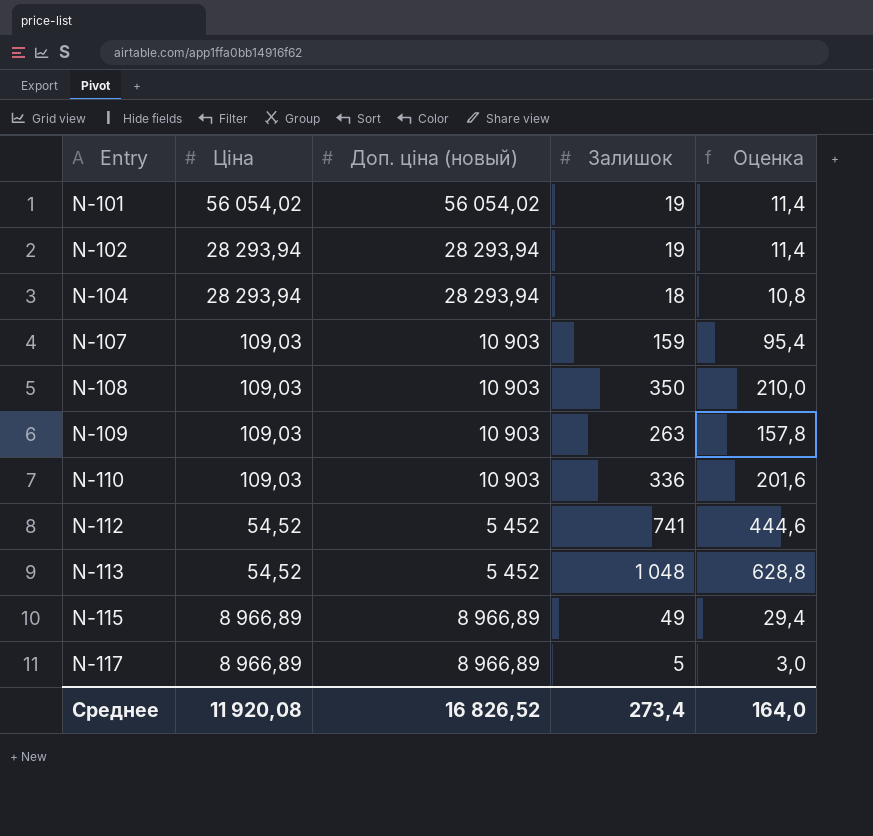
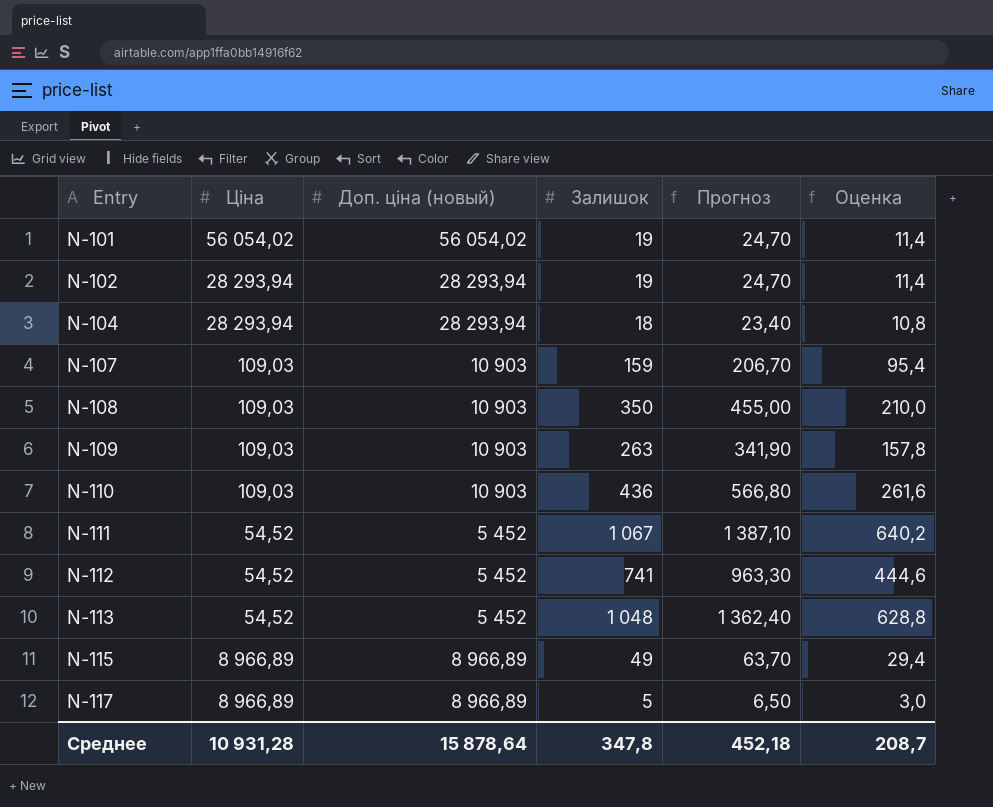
column Прогноз | formula: none -> [Залишок] * 1,3
N-110 | Залишок: 336 -> 436
N-110 | Оценка: 201,6 -> 261,6
row N-111: none -> 54,52 | 5 452 | 1 067 | 1 387,10 | 640,2
Среднее | Ціна: 11 920,08 -> 10 931,28
Среднее | Доп. ціна (новый): 16 826,52 -> 15 878,64
Среднее | Залишок: 273,4 -> 347,8
Среднее | Оценка: 164,0 -> 208,7

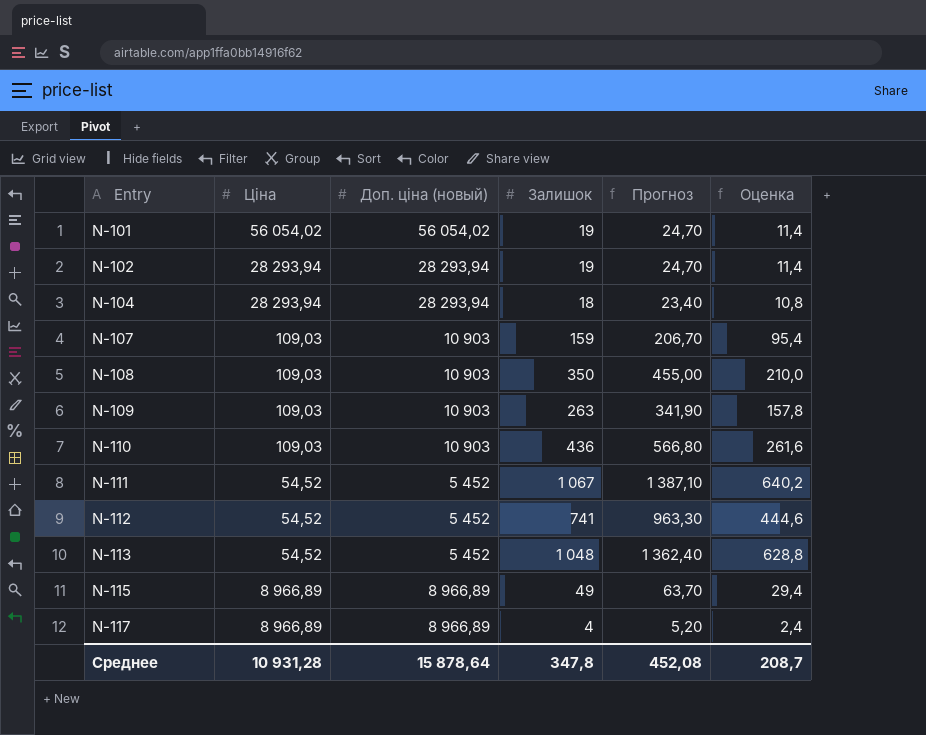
N-117 | Залишок: 5 -> 4
N-117 | Прогноз: 6,50 -> 5,20
N-117 | Оценка: 3,0 -> 2,4
Среднее | Прогноз: 452,18 -> 452,08

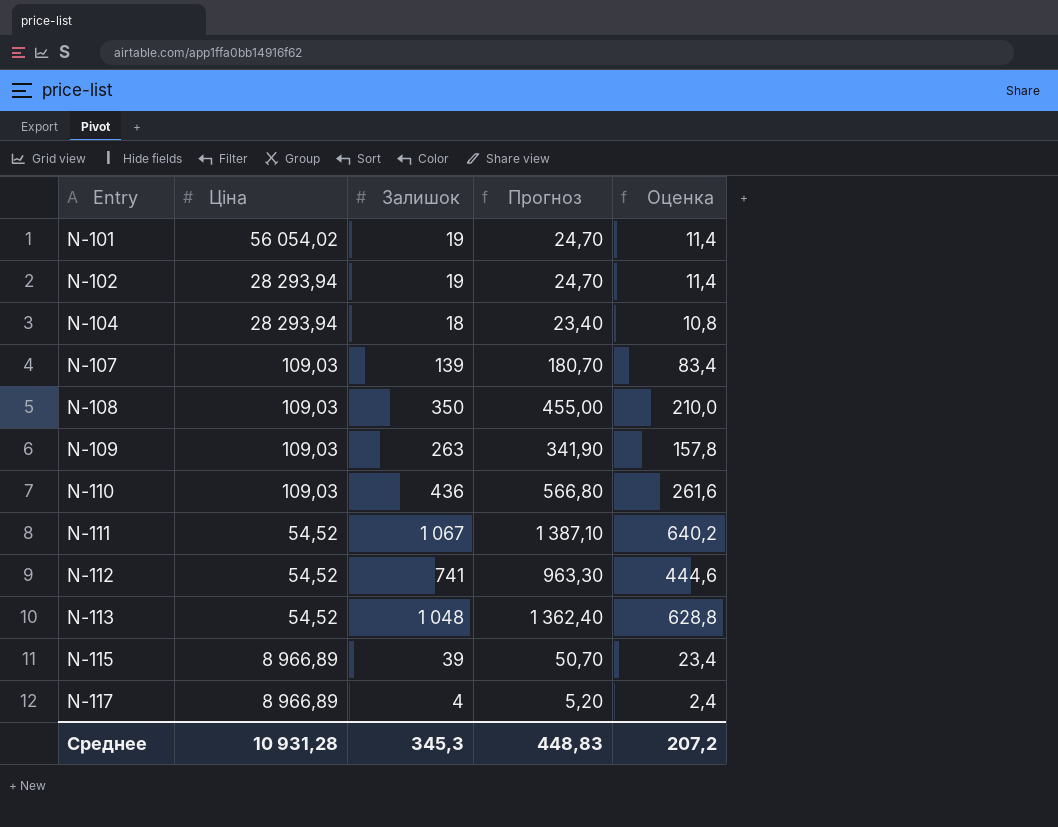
column Доп. ціна (новый) | position: 3 -> none
N-107 | Залишок: 159 -> 139
N-107 | Прогноз: 206,70 -> 180,70
N-107 | Оценка: 95,4 -> 83,4
N-115 | Залишок: 49 -> 39
N-115 | Прогноз: 63,70 -> 50,70
N-115 | Оценка: 29,4 -> 23,4
Среднее | Залишок: 347,8 -> 345,3
Среднее | Прогноз: 452,08 -> 448,83
Среднее | Оценка: 208,7 -> 207,2

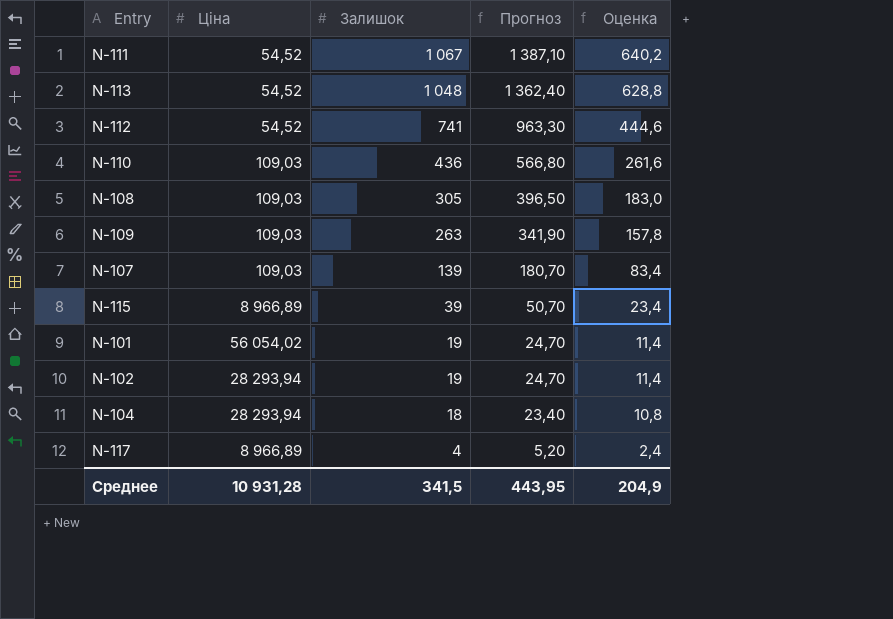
row order: Entry ascending -> Залишок descending
N-108 | Залишок: 350 -> 305
N-108 | Прогноз: 455,00 -> 396,50
N-108 | Оценка: 210,0 -> 183,0
Среднее | Залишок: 345,3 -> 341,5
Среднее | Прогноз: 448,83 -> 443,95
Среднее | Оценка: 207,2 -> 204,9

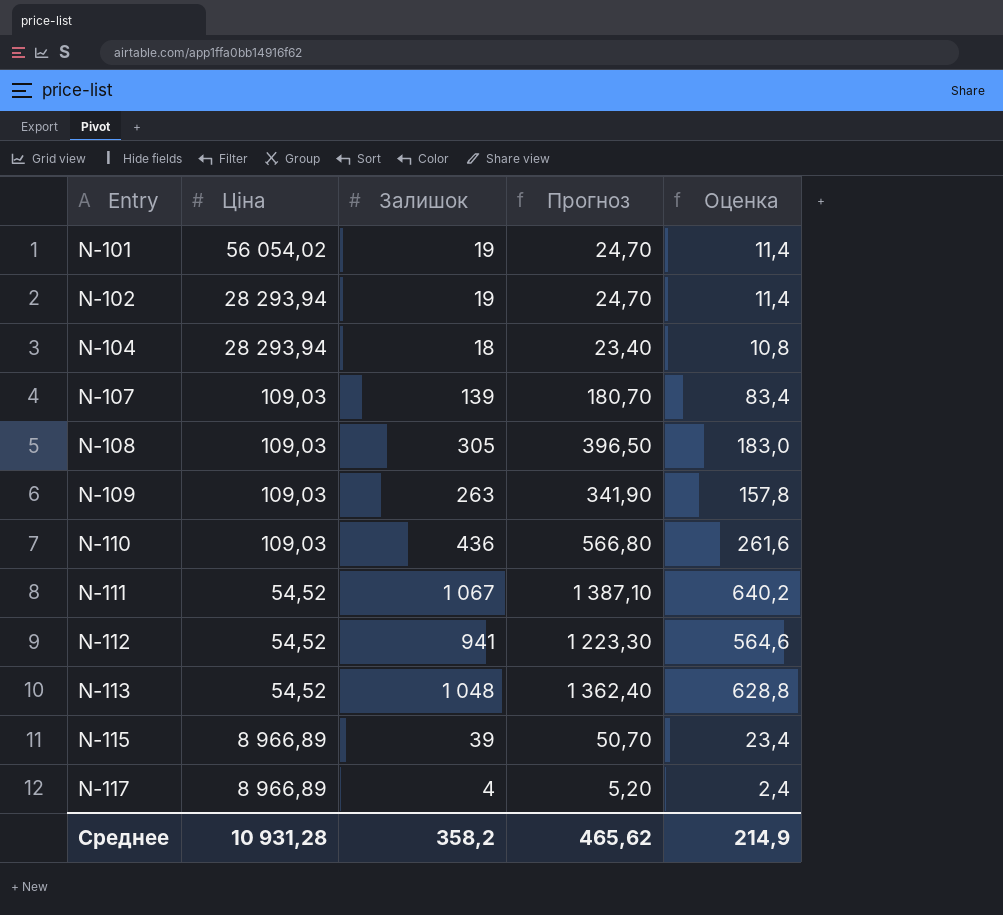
row order: Залишок descending -> Entry ascending
N-112 | Залишок: 741 -> 941
N-112 | Прогноз: 963,30 -> 1 223,30
N-112 | Оценка: 444,6 -> 564,6
Среднее | Залишок: 341,5 -> 358,2
Среднее | Прогноз: 443,95 -> 465,62
Среднее | Оценка: 204,9 -> 214,9

